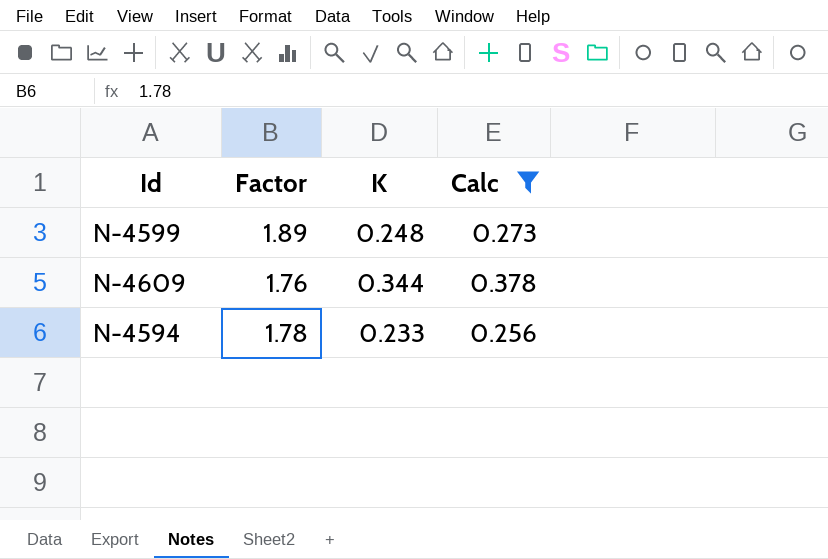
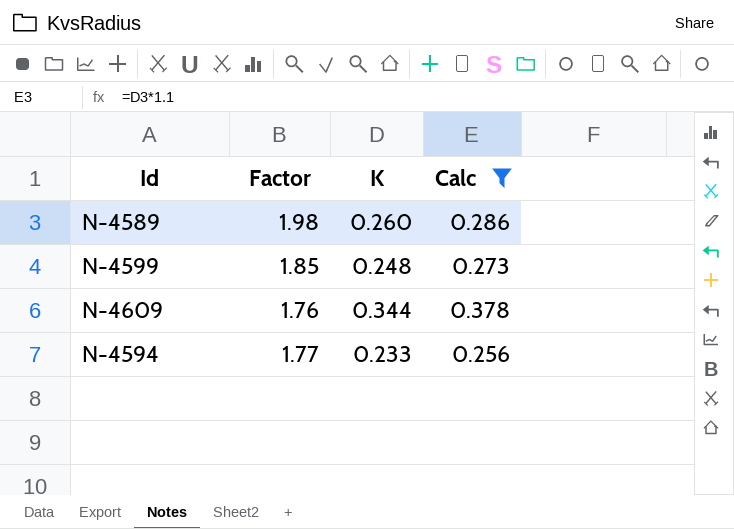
row N-4589: none -> 1.98 | 0.260 | 0.286
N-4599 | Factor: 1.89 -> 1.85
N-4594 | Factor: 1.78 -> 1.77

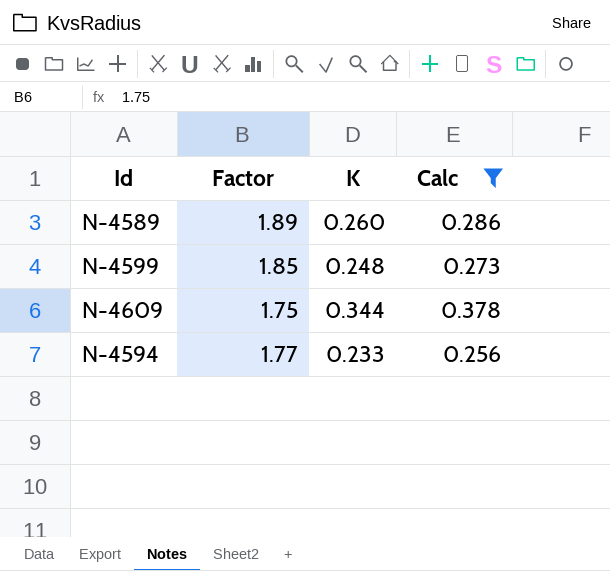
N-4589 | Factor: 1.98 -> 1.89
N-4609 | Factor: 1.76 -> 1.75

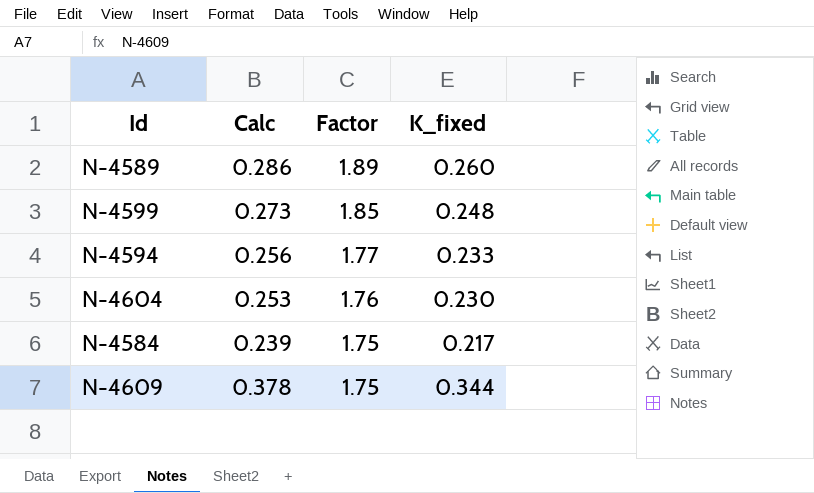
filter: Calc >= 0.256 -> none
row order: none -> Factor descending
column Calc | position: 4 -> 2
column name: K -> K_fixed

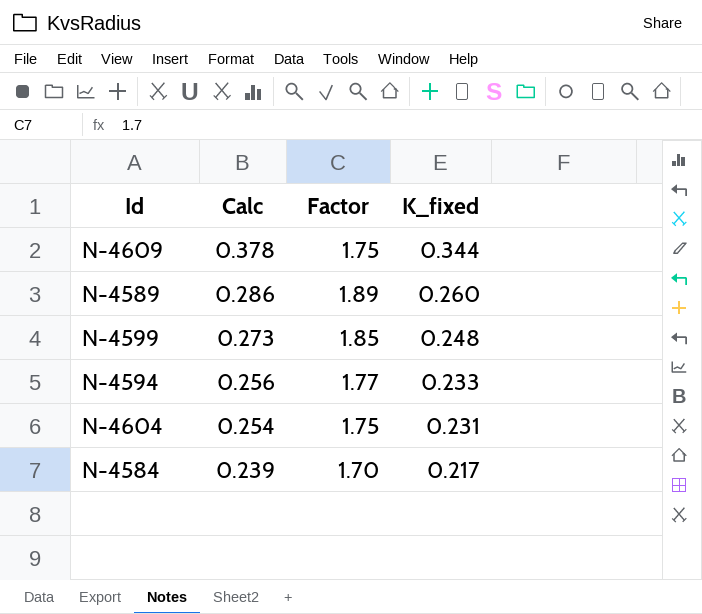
row order: Factor descending -> Calc descending
N-4604 | Calc: 0.253 -> 0.254
N-4604 | Factor: 1.76 -> 1.75
N-4604 | K_fixed: 0.230 -> 0.231
N-4584 | Factor: 1.75 -> 1.70

